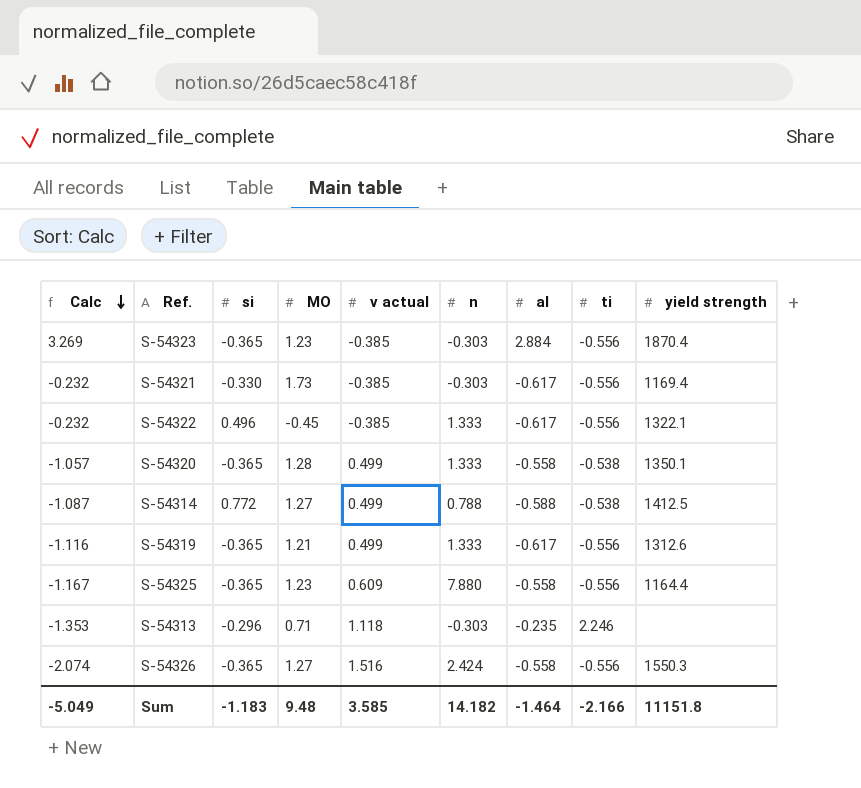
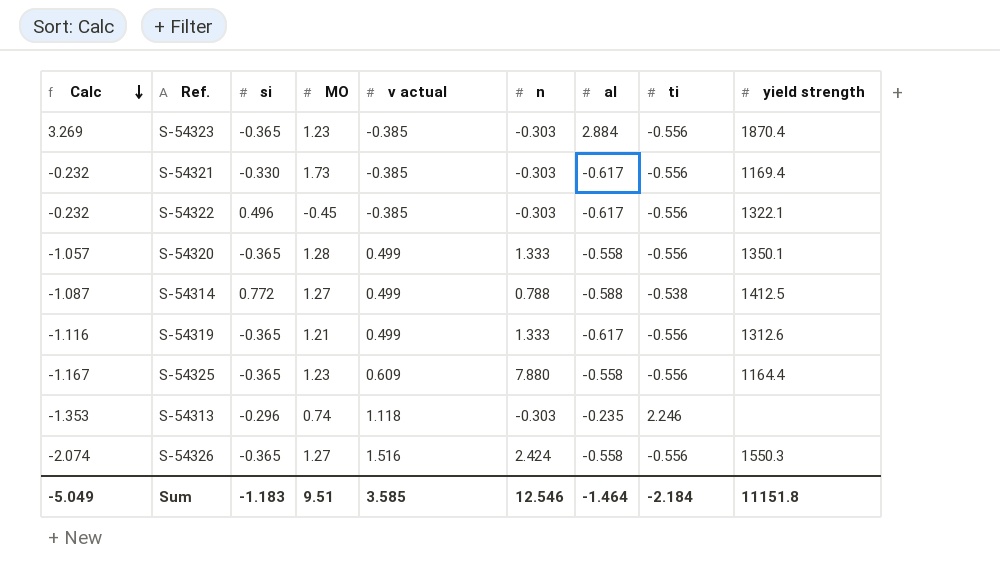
S-54322 | n: 1.333 -> -0.303
S-54320 | ti: -0.538 -> -0.556
S-54313 | MO: 0.71 -> 0.74
Sum | MO: 9.48 -> 9.51
Sum | n: 14.182 -> 12.546
Sum | ti: -2.166 -> -2.184

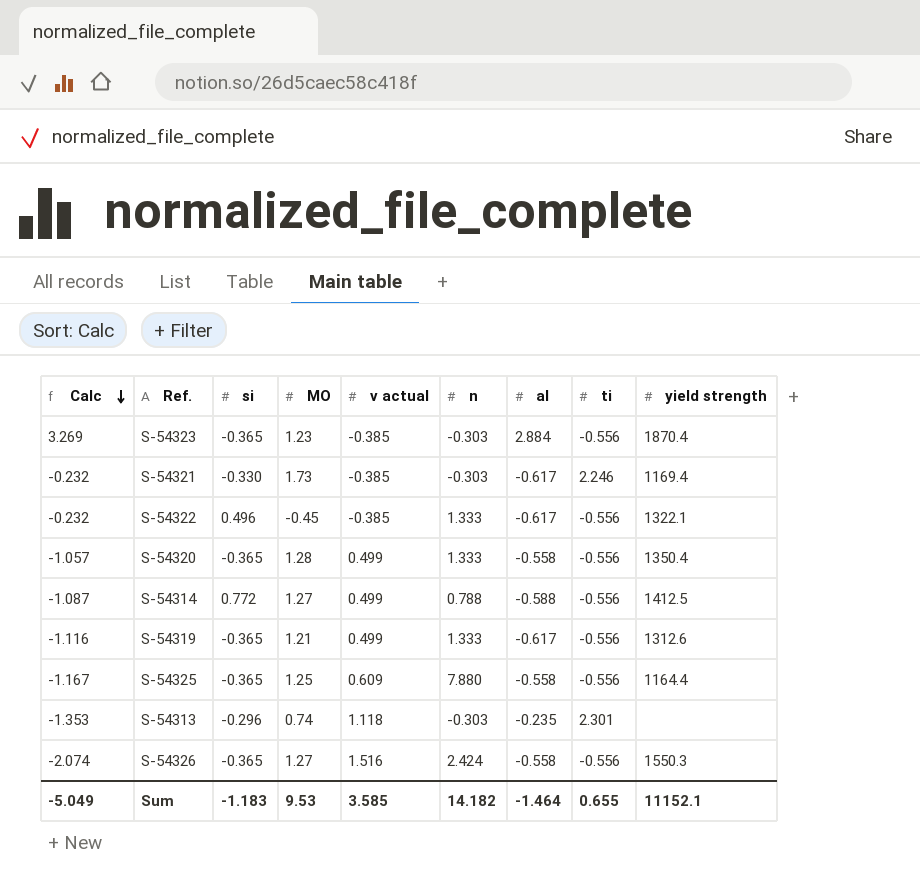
S-54321 | ti: -0.556 -> 2.246
S-54322 | n: -0.303 -> 1.333
S-54320 | yield strength: 1350.1 -> 1350.4
S-54314 | ti: -0.538 -> -0.556
S-54325 | MO: 1.23 -> 1.25
S-54313 | ti: 2.246 -> 2.301
Sum | MO: 9.51 -> 9.53
Sum | n: 12.546 -> 14.182
Sum | ti: -2.184 -> 0.655
Sum | yield strength: 11151.8 -> 11152.1

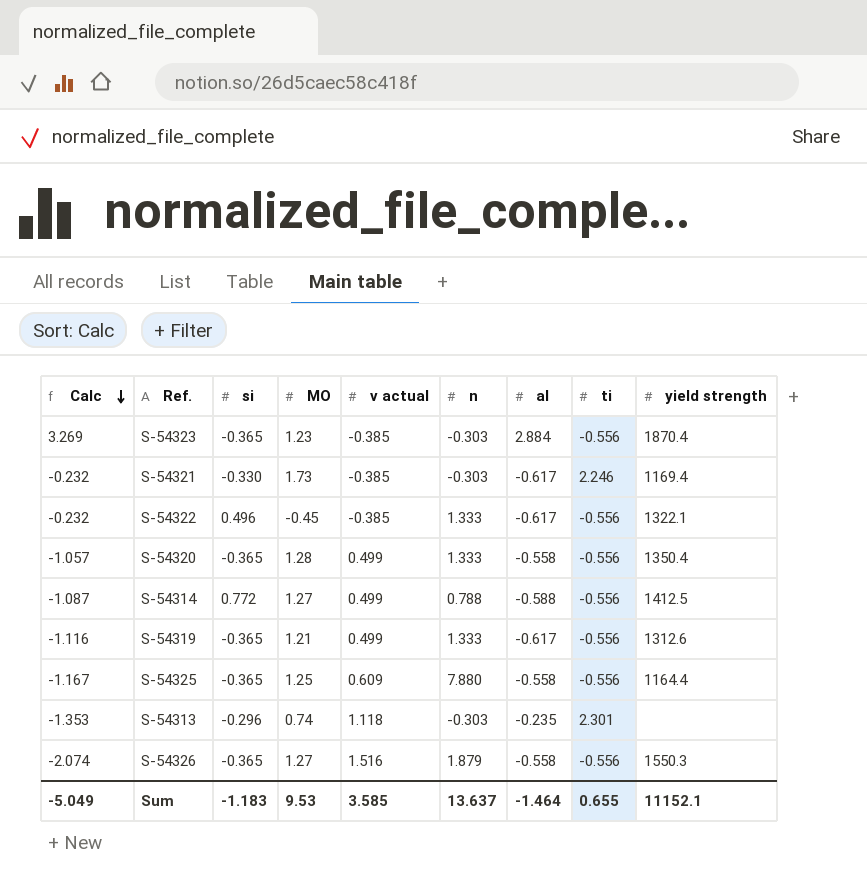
S-54326 | n: 2.424 -> 1.879
Sum | n: 14.182 -> 13.637

